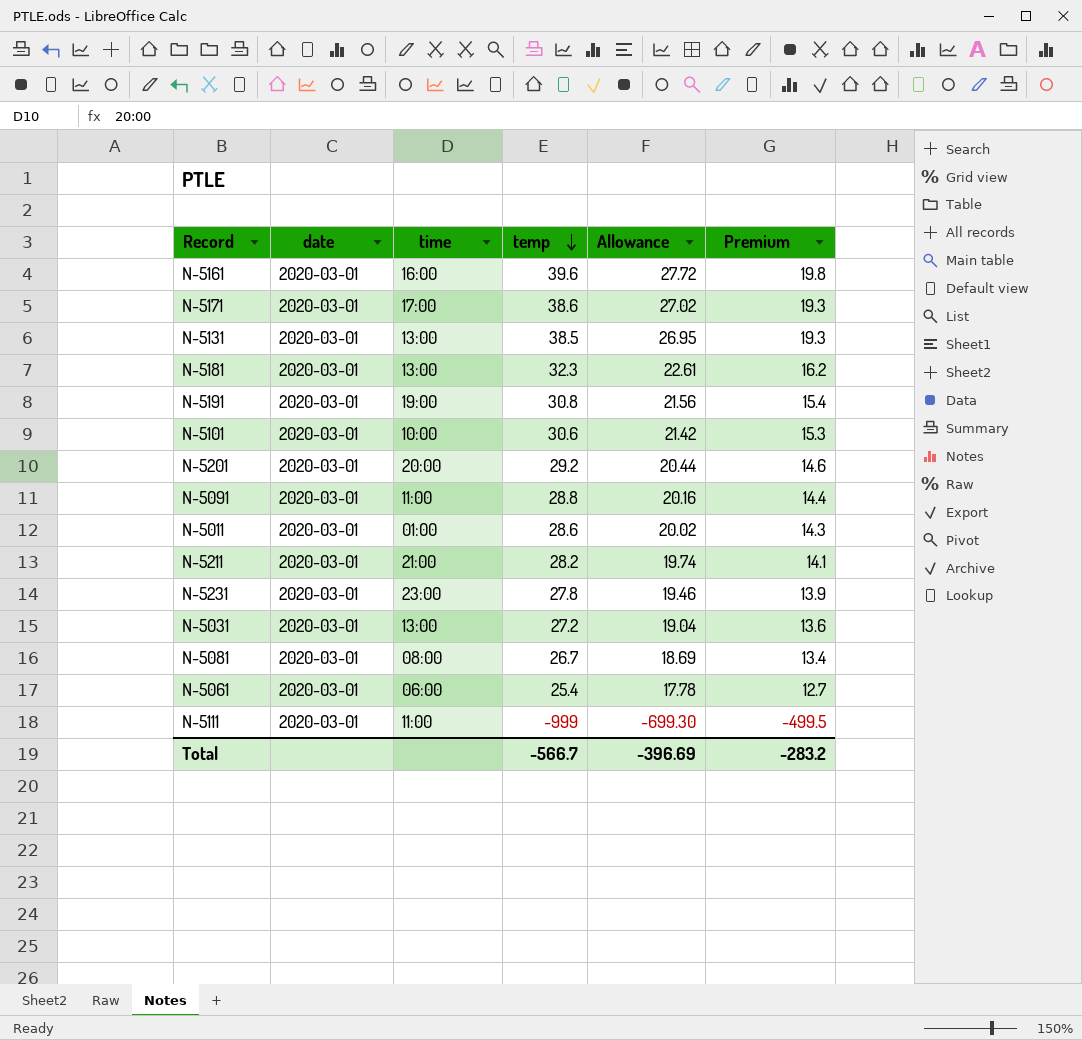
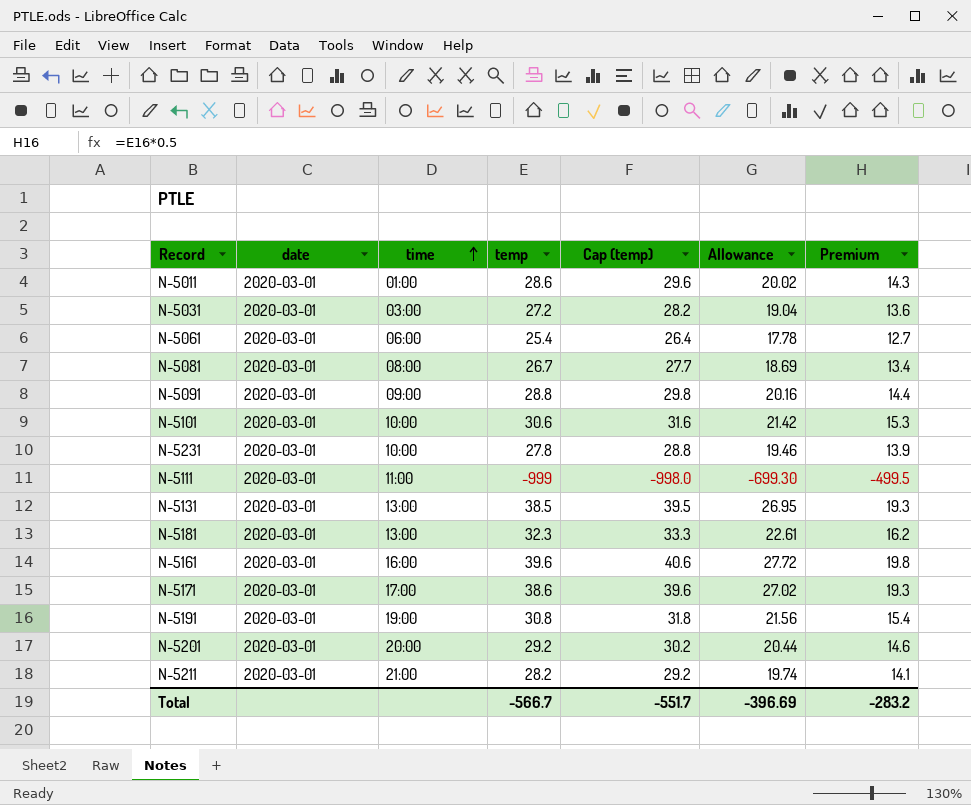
row order: temp descending -> time ascending
column Cap (temp) | formula: none -> [temp] + 1
N-5031 | time: 13:00 -> 03:00
N-5091 | time: 11:00 -> 09:00
N-5231 | time: 23:00 -> 10:00

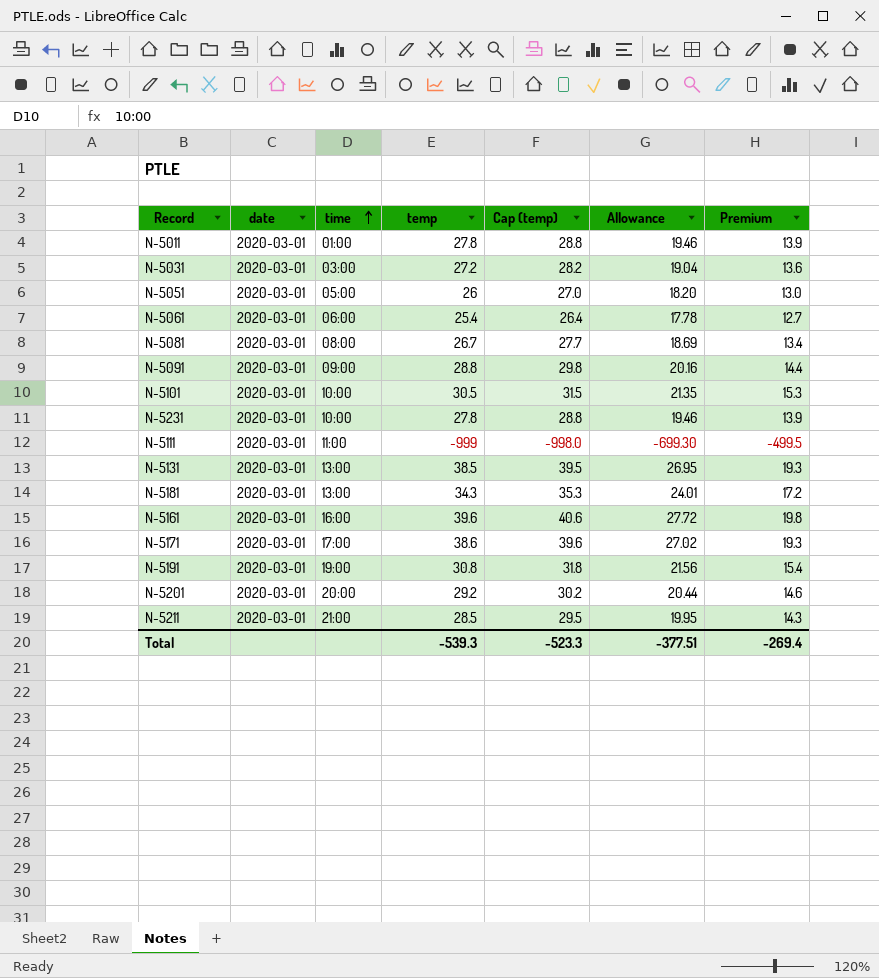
N-5011 | temp: 28.6 -> 27.8
N-5011 | Cap (temp): 29.6 -> 28.8
N-5011 | Allowance: 20.02 -> 19.46
N-5011 | Premium: 14.3 -> 13.9
row N-5051: none -> 2020-03-01 | 05:00 | 26 | 27.0 | 18.20 | 13.0
N-5101 | temp: 30.6 -> 30.5
N-5101 | Cap (temp): 31.6 -> 31.5
N-5101 | Allowance: 21.42 -> 21.35
N-5181 | temp: 32.3 -> 34.3
N-5181 | Cap (temp): 33.3 -> 35.3
N-5181 | Allowance: 22.61 -> 24.01
N-5181 | Premium: 16.2 -> 17.2
N-5211 | temp: 28.2 -> 28.5
N-5211 | Cap (temp): 29.2 -> 29.5
N-5211 | Allowance: 19.74 -> 19.95
N-5211 | Premium: 14.1 -> 14.3
Total | temp: -566.7 -> -539.3
Total | Cap (temp): -551.7 -> -523.3
Total | Allowance: -396.69 -> -377.51
Total | Premium: -283.2 -> -269.4

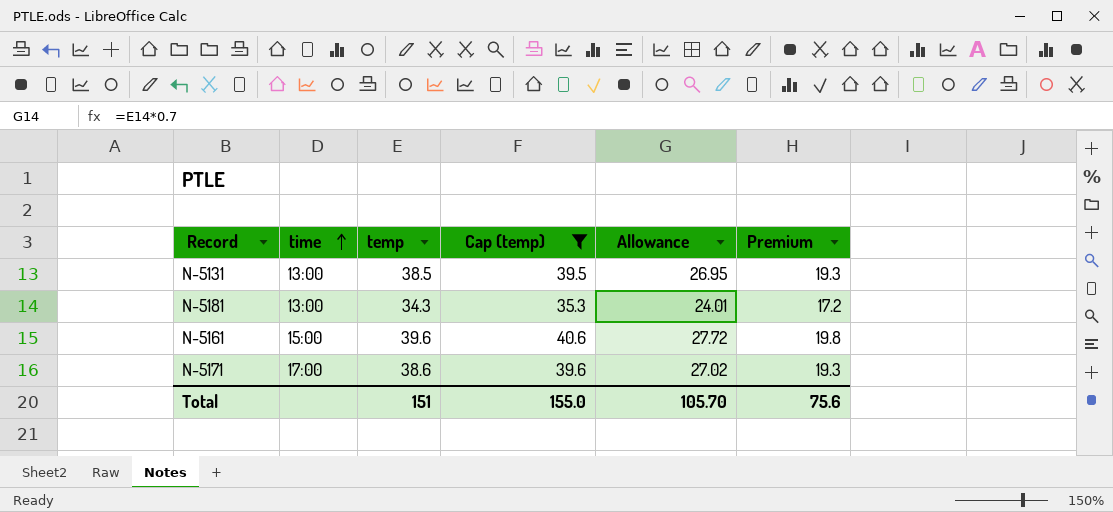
filter: none -> Cap (temp) >= 35.3
column date | position: 2 -> none
N-5161 | time: 16:00 -> 15:00
Total | temp: -539.3 -> 151
Total | Cap (temp): -523.3 -> 155.0
Total | Allowance: -377.51 -> 105.70
Total | Premium: -269.4 -> 75.6

